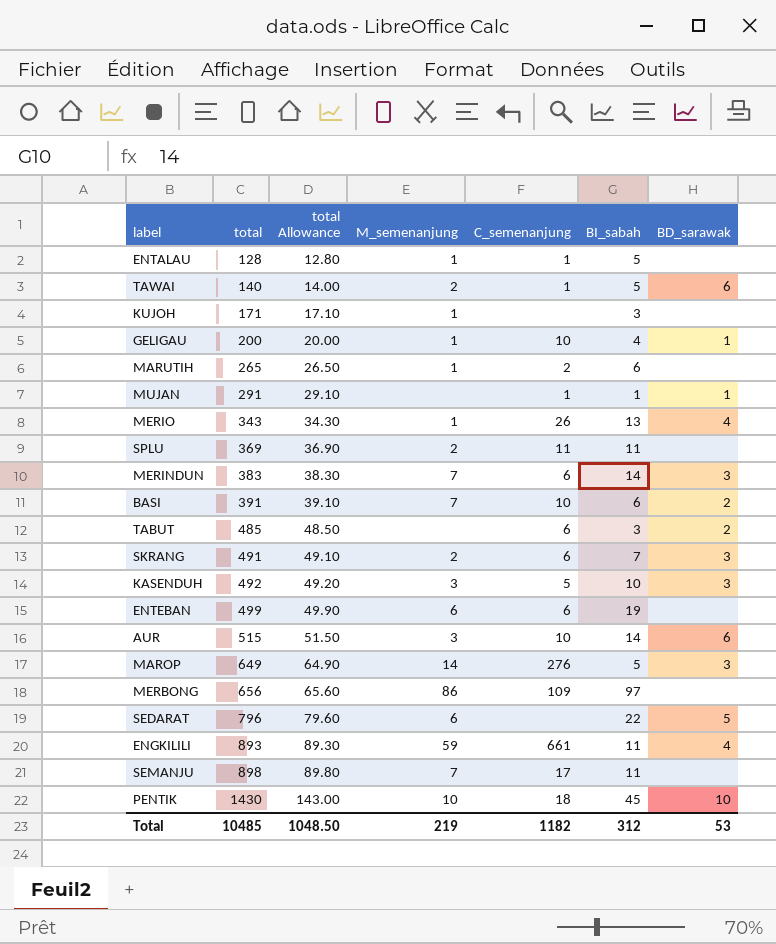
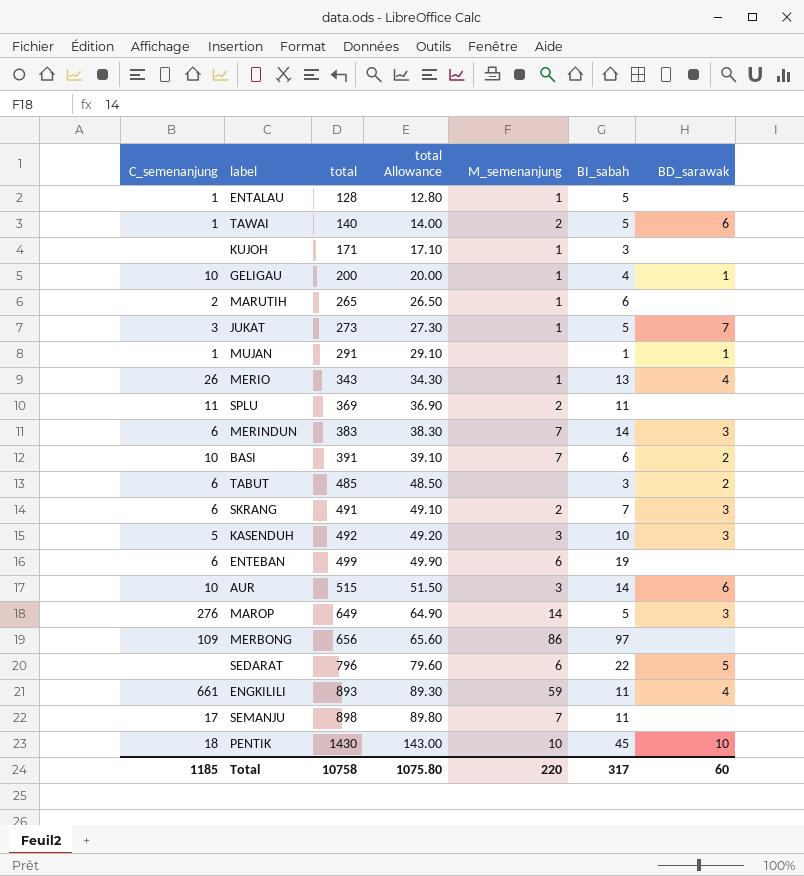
column C_semenanjung | position: 5 -> 1
row JUKAT: none -> 3 | 273 | 27.30 | 1 | 5 | 7
Total | C_semenanjung: 1182 -> 1185
Total | total: 10485 -> 10758
Total | total Allowance: 1048.50 -> 1075.80
Total | M_semenanjung: 219 -> 220
Total | BI_sabah: 312 -> 317
Total | BD_sarawak: 53 -> 60

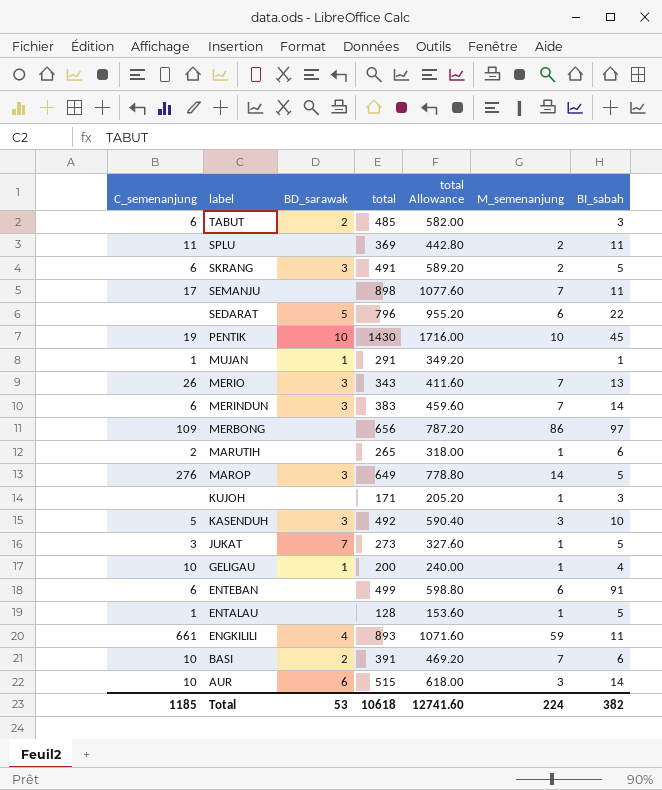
row order: total ascending -> label descending
column BD_sarawak | position: 7 -> 3
column total Allowance | formula: [total] * 0.1 -> [total] * 1.2
row TAWAI: 1 | 140 | 14.00 | 2 | 5 | 6 -> none
SKRANG | BI_sabah: 7 -> 5
PENTIK | C_semenanjung: 18 -> 19
MERIO | BD_sarawak: 4 -> 3
MERIO | M_semenanjung: 1 -> 7
ENTEBAN | BI_sabah: 19 -> 91
Total | BD_sarawak: 60 -> 53
Total | total: 10758 -> 10618
Total | total Allowance: 1075.80 -> 12741.60
Total | M_semenanjung: 220 -> 224
Total | BI_sabah: 317 -> 382

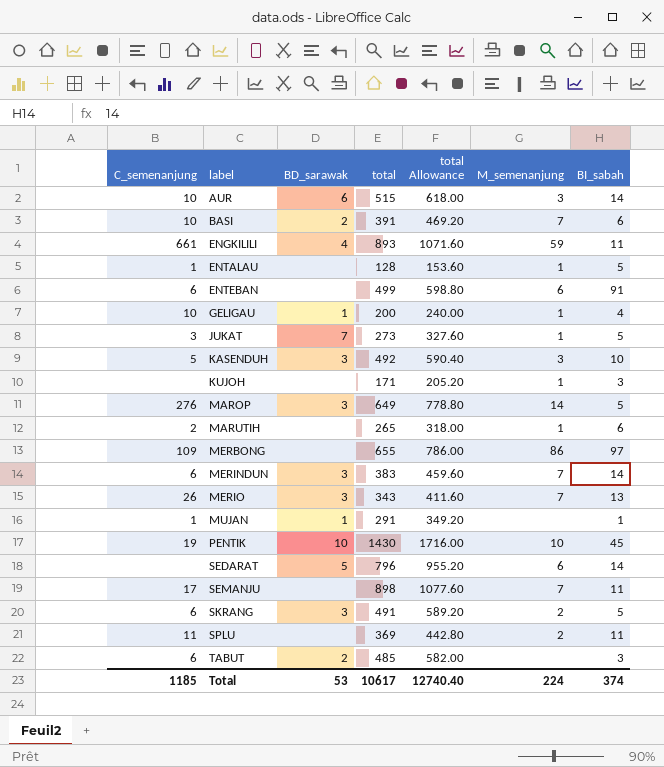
row order: label descending -> label ascending
MERBONG | total: 656 -> 655
MERBONG | total Allowance: 787.20 -> 786.00
SEDARAT | BI_sabah: 22 -> 14
Total | total: 10618 -> 10617
Total | total Allowance: 12741.60 -> 12740.40
Total | BI_sabah: 382 -> 374

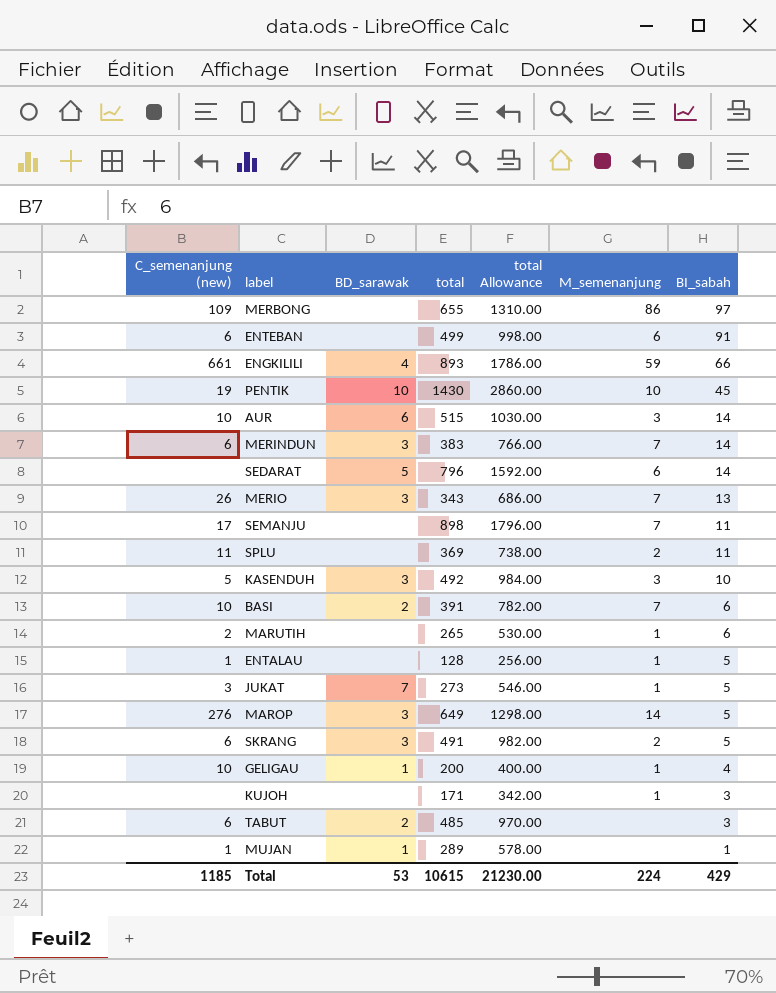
row order: label ascending -> BI_sabah descending
column name: C_semenanjung -> C_semenanjung (new)
column total Allowance | formula: [total] * 1.2 -> [total] * 2
ENGKILILI | BI_sabah: 11 -> 66
MUJAN | total: 291 -> 289
Total | total: 10617 -> 10615
Total | total Allowance: 12740.40 -> 21230.00
Total | BI_sabah: 374 -> 429

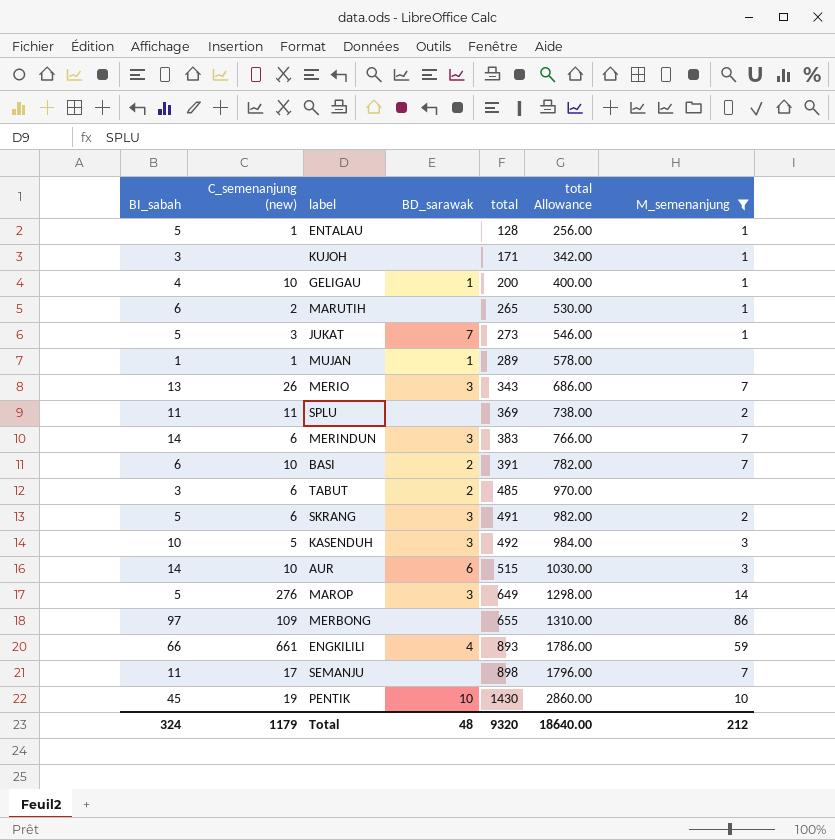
filter: none -> M_semenanjung != 6
row order: BI_sabah descending -> total ascending
column BI_sabah | position: 7 -> 1
Total | BI_sabah: 429 -> 324
Total | C_semenanjung (new): 1185 -> 1179
Total | BD_sarawak: 53 -> 48
Total | total: 10615 -> 9320
Total | total Allowance: 21230.00 -> 18640.00
Total | M_semenanjung: 224 -> 212

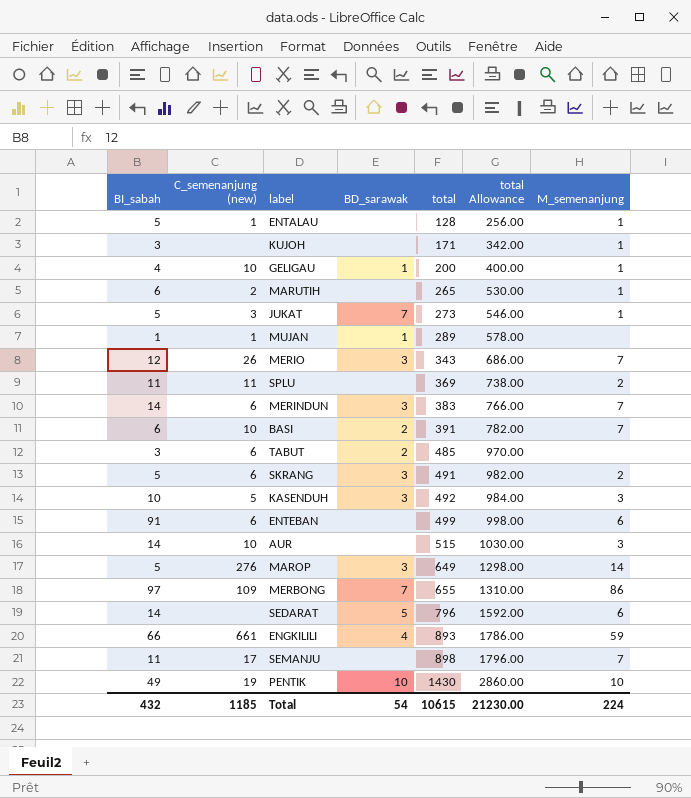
filter: M_semenanjung != 6 -> none
MERIO | BI_sabah: 13 -> 12
AUR | BD_sarawak: 6 -> none
MERBONG | BD_sarawak: none -> 7
PENTIK | BI_sabah: 45 -> 49
Total | BI_sabah: 324 -> 432
Total | C_semenanjung (new): 1179 -> 1185
Total | BD_sarawak: 48 -> 54
Total | total: 9320 -> 10615
Total | total Allowance: 18640.00 -> 21230.00
Total | M_semenanjung: 212 -> 224

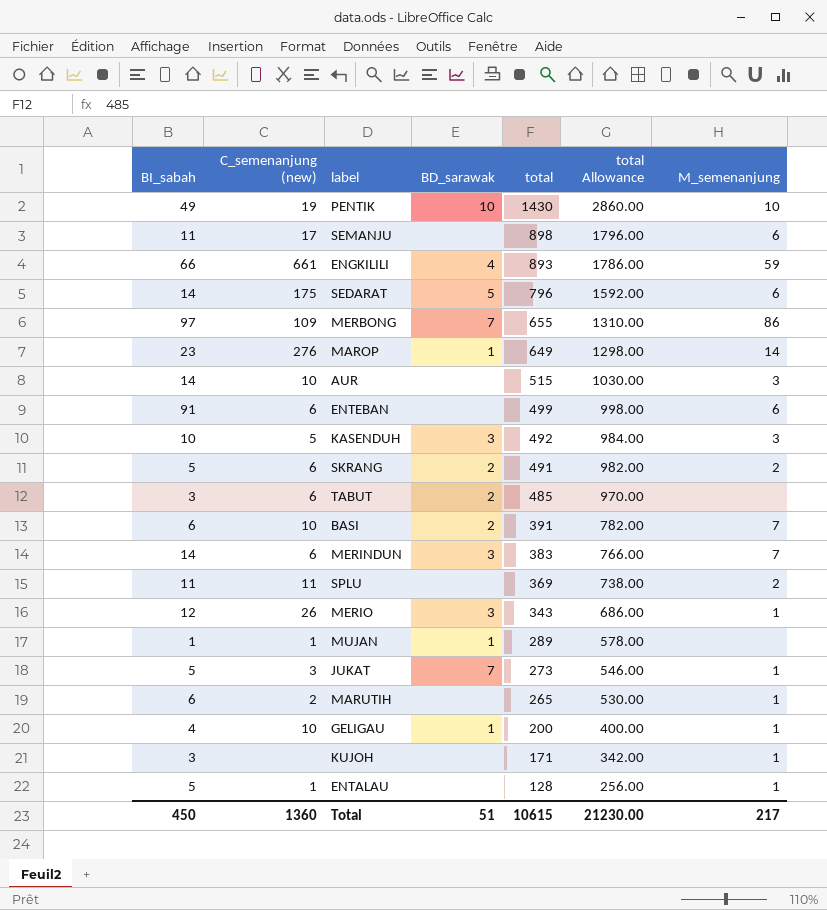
row order: total ascending -> total descending
SEMANJU | M_semenanjung: 7 -> 6
SEDARAT | C_semenanjung (new): none -> 175
MAROP | BI_sabah: 5 -> 23
MAROP | BD_sarawak: 3 -> 1
SKRANG | BD_sarawak: 3 -> 2
MERIO | M_semenanjung: 7 -> 1
Total | BI_sabah: 432 -> 450
Total | C_semenanjung (new): 1185 -> 1360
Total | BD_sarawak: 54 -> 51
Total | M_semenanjung: 224 -> 217

